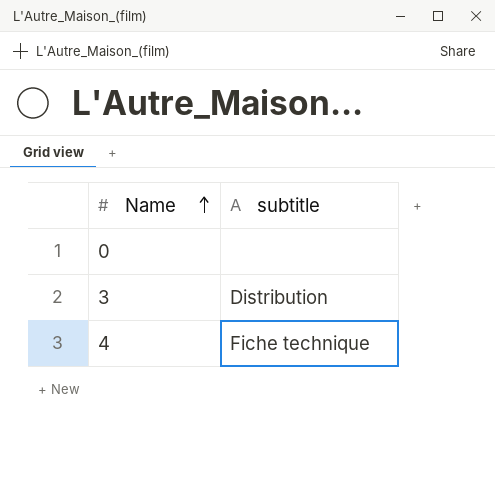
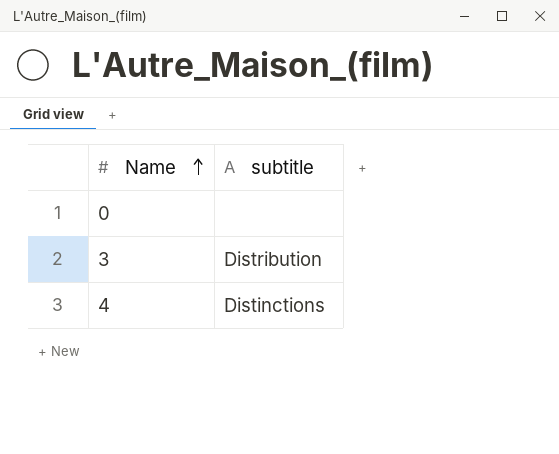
4 | subtitle: Fiche technique -> Distinctions

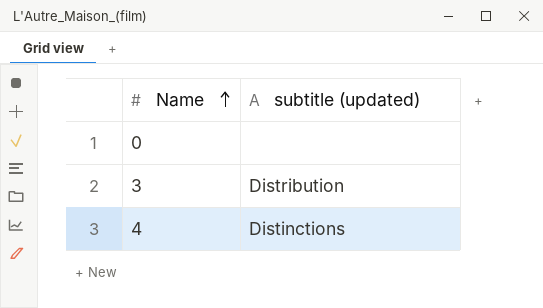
column name: subtitle -> subtitle (updated)

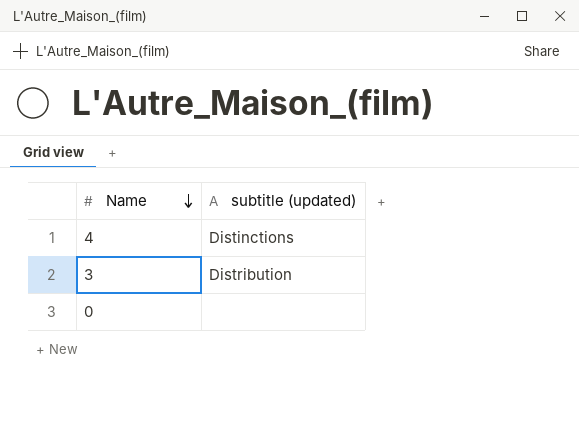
row order: Name ascending -> Name descending

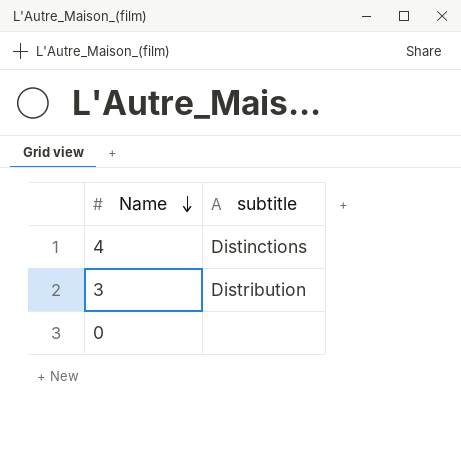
column name: subtitle (updated) -> subtitle

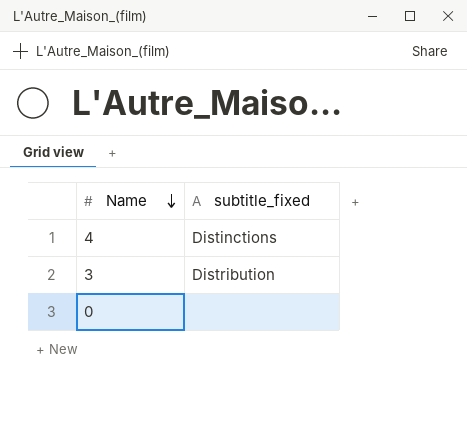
column name: subtitle -> subtitle_fixed

